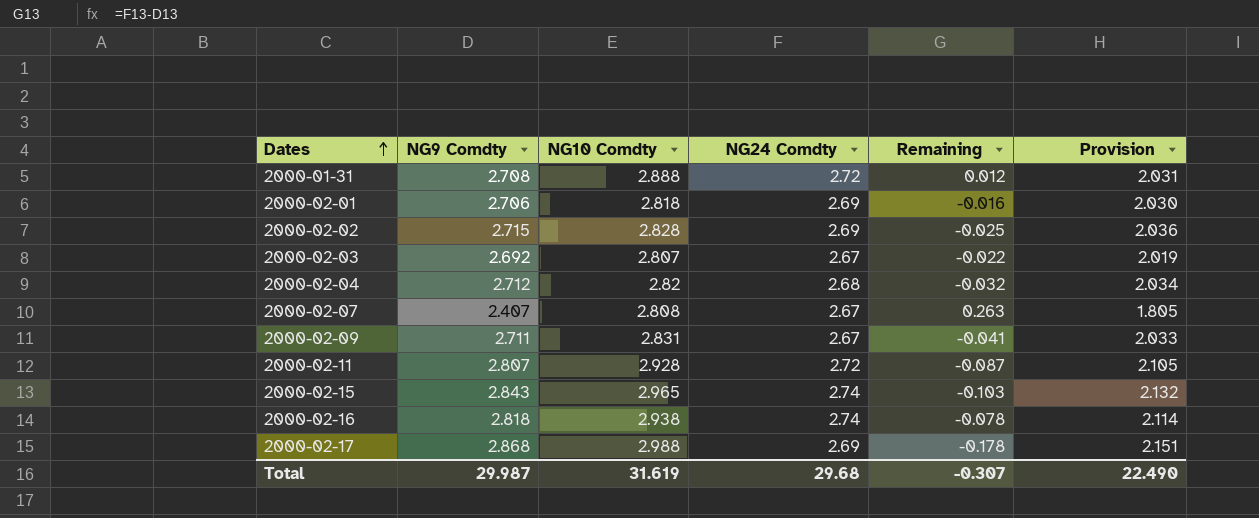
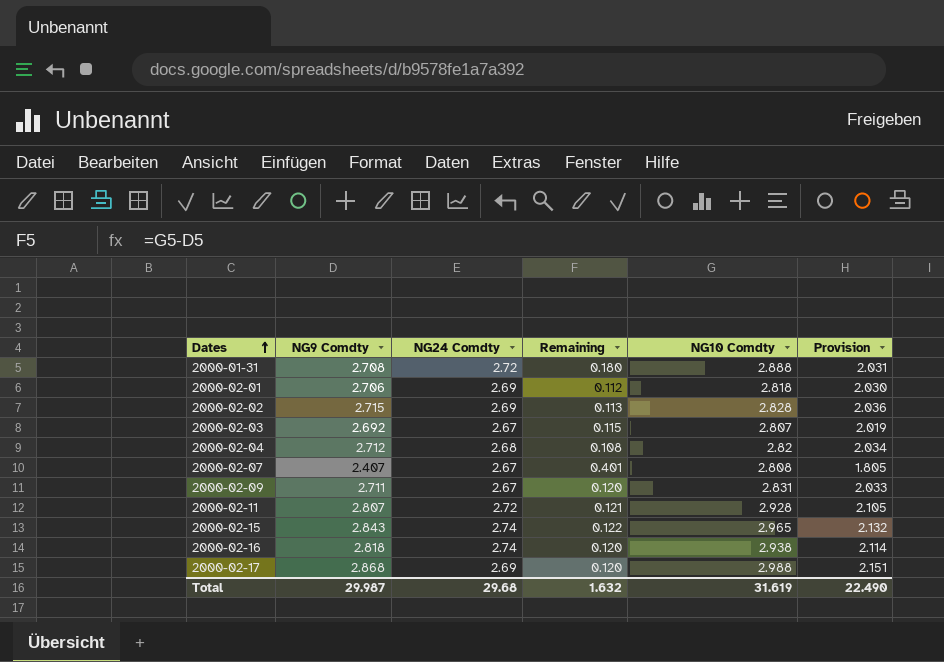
column Remaining | formula: [NG24 Comdty] - [NG9 Comdty] -> [NG10 Comdty] - [NG9 Comdty]
column NG10 Comdty | position: 3 -> 5
Total | Remaining: -0.307 -> 1.632

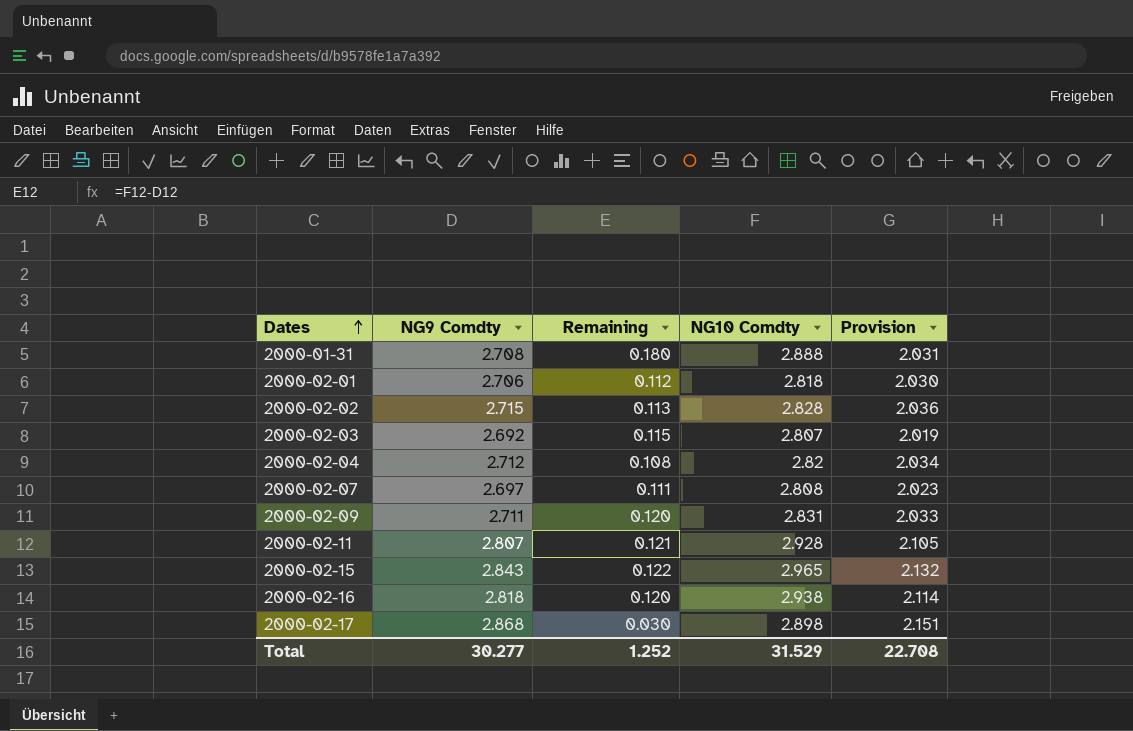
column NG24 Comdty | position: 3 -> none
2000-02-07 | NG9 Comdty: 2.407 -> 2.697
2000-02-07 | Remaining: 0.401 -> 0.111
2000-02-07 | Provision: 1.805 -> 2.023
2000-02-17 | Remaining: 0.120 -> 0.030
2000-02-17 | NG10 Comdty: 2.988 -> 2.898
Total | NG9 Comdty: 29.987 -> 30.277
Total | Remaining: 1.632 -> 1.252
Total | NG10 Comdty: 31.619 -> 31.529
Total | Provision: 22.490 -> 22.708

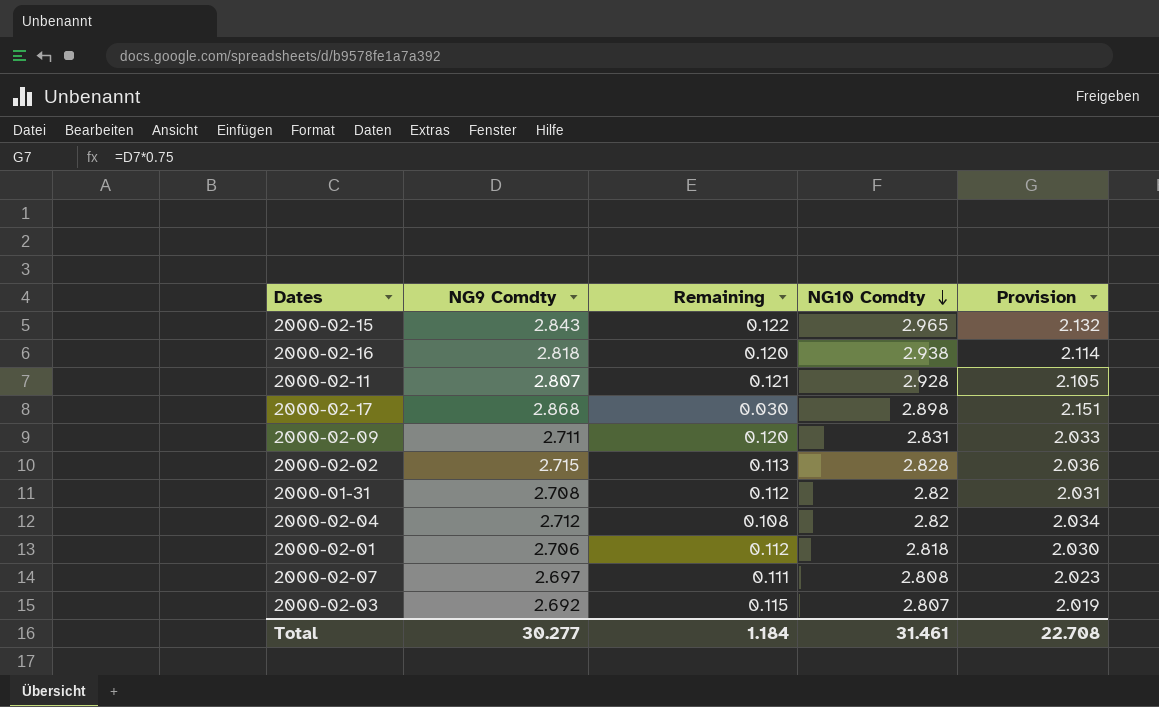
row order: Dates ascending -> NG10 Comdty descending
2000-01-31 | Remaining: 0.180 -> 0.112
2000-01-31 | NG10 Comdty: 2.888 -> 2.82
Total | Remaining: 1.252 -> 1.184
Total | NG10 Comdty: 31.529 -> 31.461

